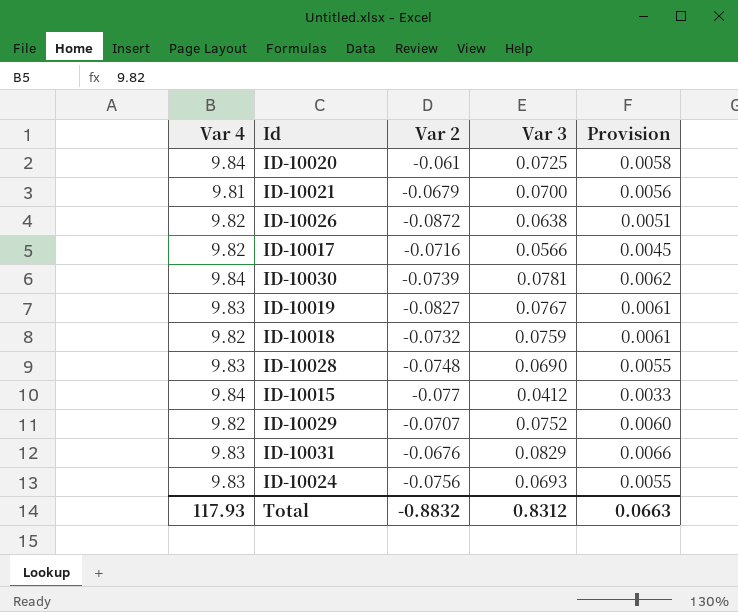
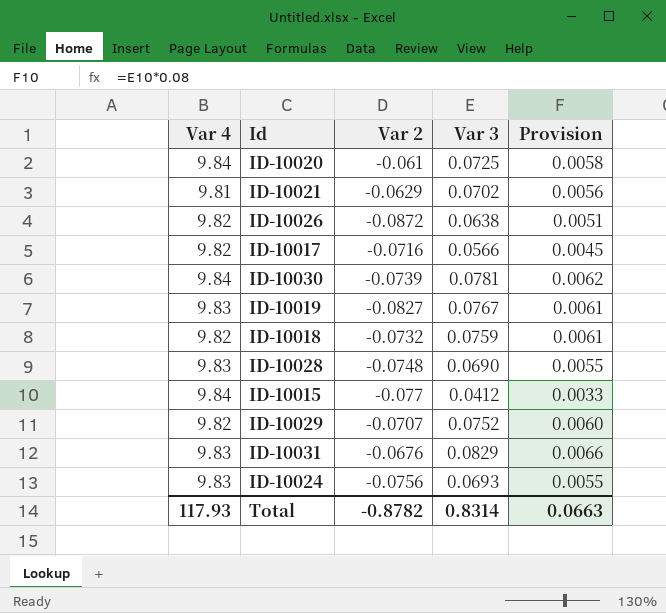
ID-10021 | Var 2: -0.0679 -> -0.0629
ID-10021 | Var 3: 0.0700 -> 0.0702
Total | Var 2: -0.8832 -> -0.8782
Total | Var 3: 0.8312 -> 0.8314

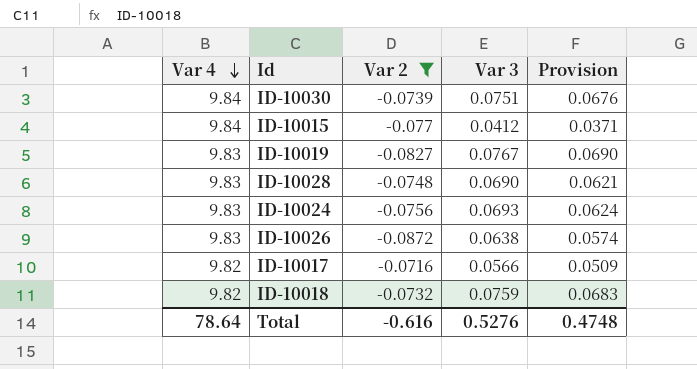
filter: none -> Var 2 <= -0.0716
row order: none -> Var 4 descending
column Provision | formula: [Var 3] * 0.08 -> [Var 3] * 0.9
ID-10030 | Var 3: 0.0781 -> 0.0751
ID-10026 | Var 4: 9.82 -> 9.83
Total | Var 4: 117.93 -> 78.64
Total | Var 2: -0.8782 -> -0.616
Total | Var 3: 0.8314 -> 0.5276
Total | Provision: 0.0663 -> 0.4748

